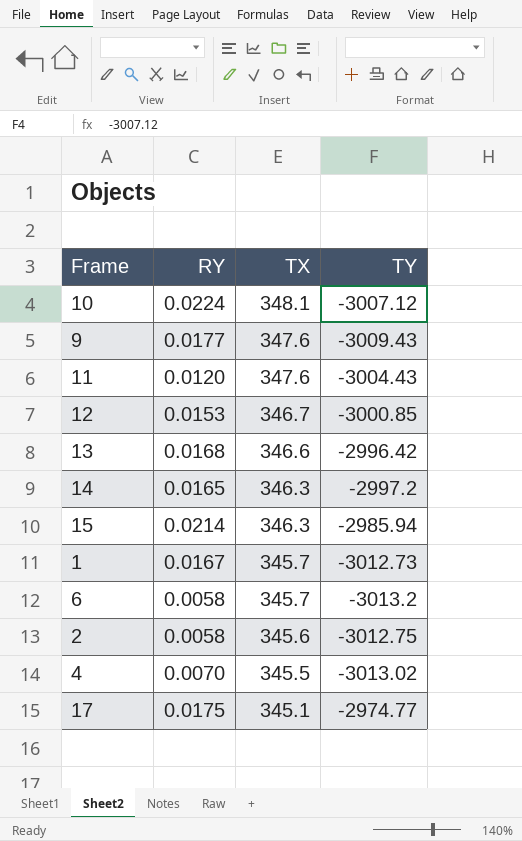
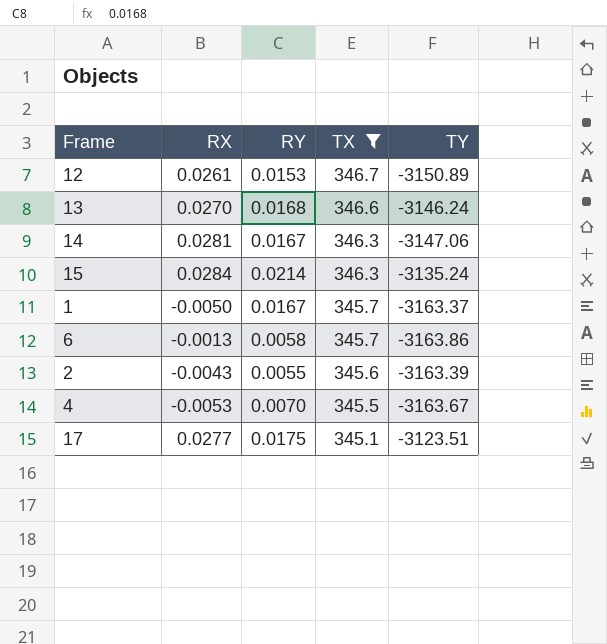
filter: none -> TX <= 346.7
column RX | position: none -> 2
12 | TY: -3000.85 -> -3150.89
13 | TY: -2996.42 -> -3146.24
14 | RY: 0.0165 -> 0.0167
14 | TY: -2997.2 -> -3147.06
15 | TY: -2985.94 -> -3135.24
1 | TY: -3012.73 -> -3163.37
6 | TY: -3013.2 -> -3163.86
2 | RY: 0.0058 -> 0.0055
2 | TY: -3012.75 -> -3163.39
4 | TY: -3013.02 -> -3163.67
17 | TY: -2974.77 -> -3123.51

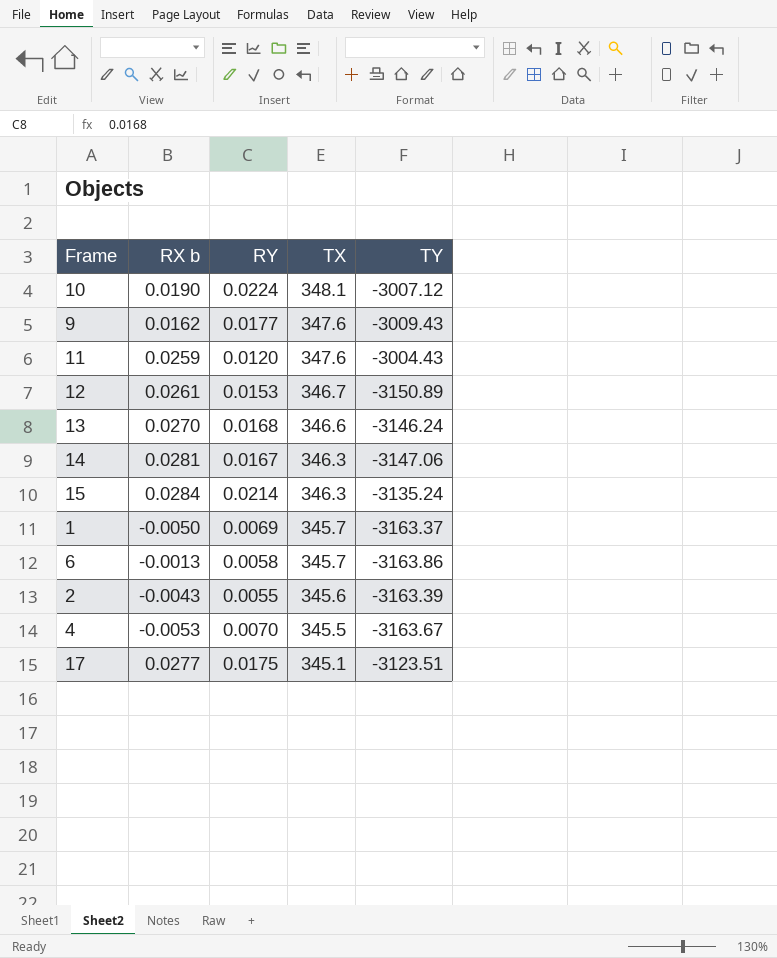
filter: TX <= 346.7 -> none
column name: RX -> RX b
1 | RY: 0.0167 -> 0.0069

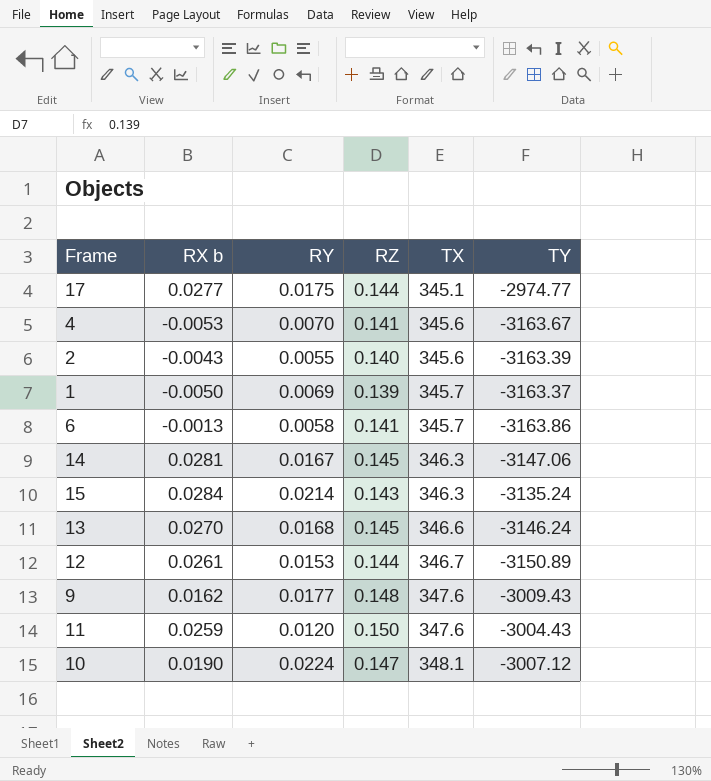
row order: TX descending -> TX ascending
column RZ | position: none -> 4
17 | TY: -3123.51 -> -2974.77
4 | TX: 345.5 -> 345.6

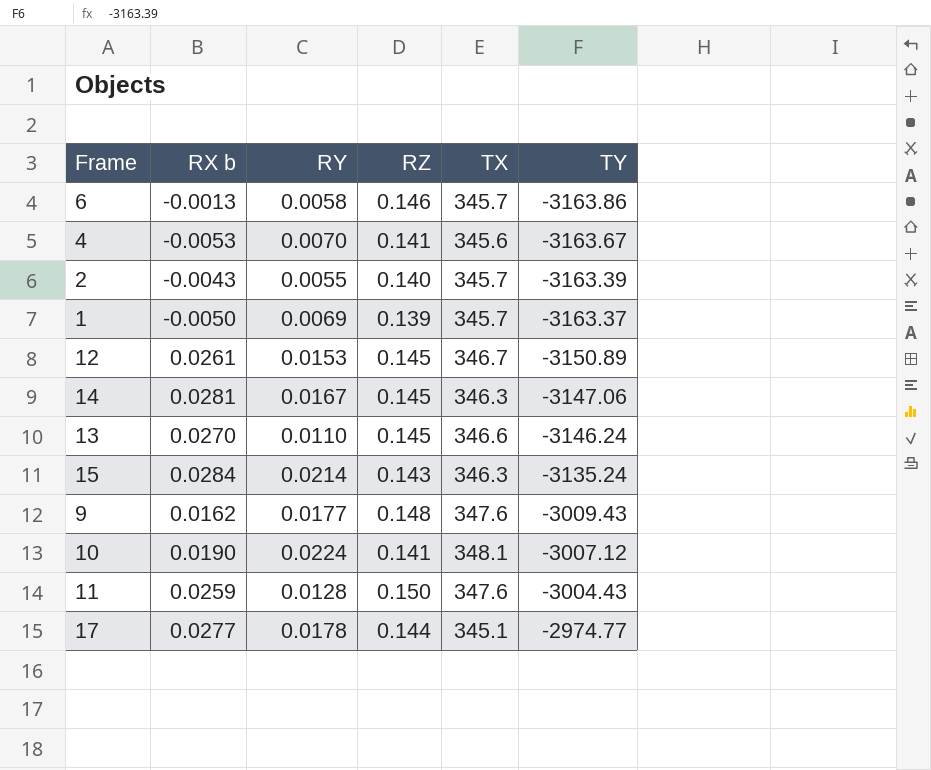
row order: TX ascending -> TY ascending
6 | RZ: 0.141 -> 0.146
2 | TX: 345.6 -> 345.7
12 | RZ: 0.144 -> 0.145
13 | RY: 0.0168 -> 0.0110
10 | RZ: 0.147 -> 0.141
11 | RY: 0.0120 -> 0.0128
17 | RY: 0.0175 -> 0.0178

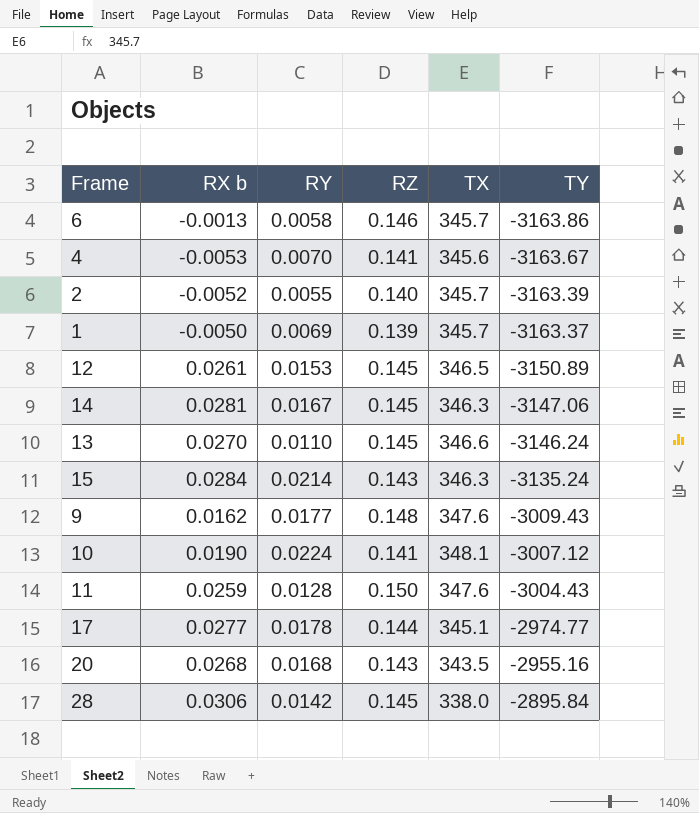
2 | RX b: -0.0043 -> -0.0052
12 | TX: 346.7 -> 346.5
row 20: none -> 0.0268 | 0.0168 | 0.143 | 343.5 | -2955.16
row 28: none -> 0.0306 | 0.0142 | 0.145 | 338.0 | -2895.84

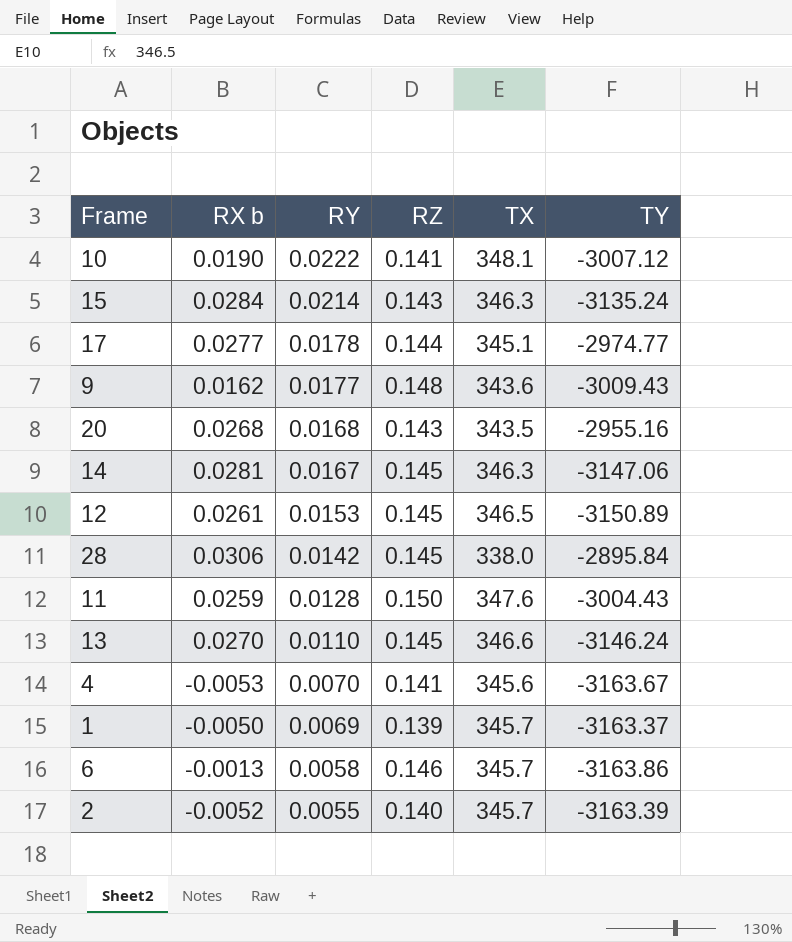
row order: TY ascending -> RY descending
10 | RY: 0.0224 -> 0.0222
9 | TX: 347.6 -> 343.6

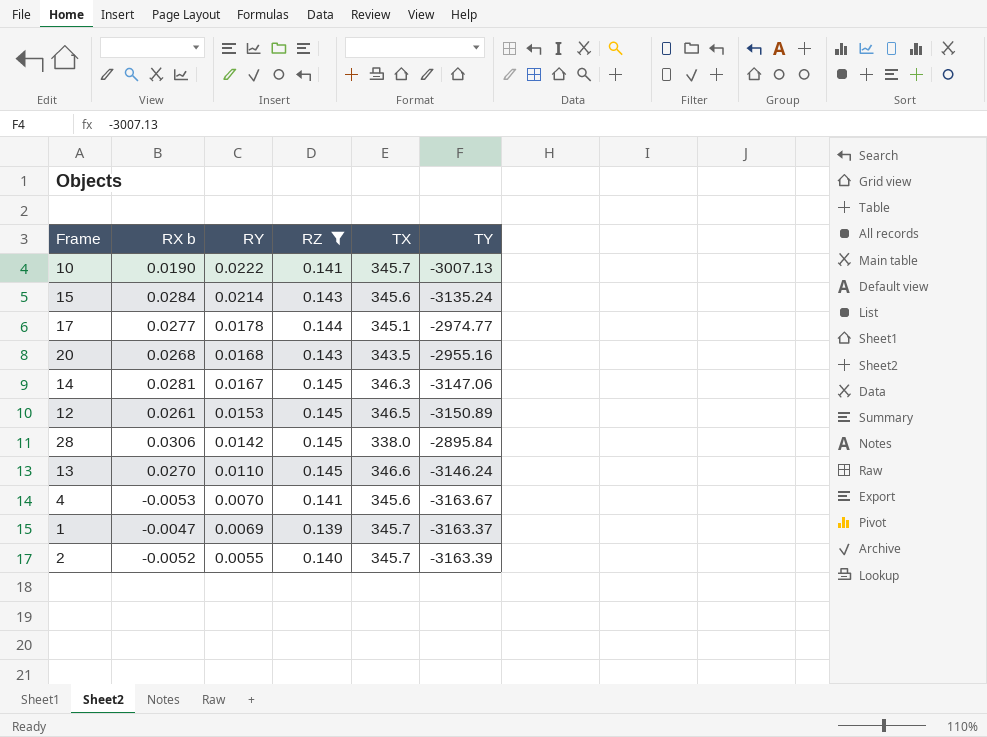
filter: none -> RZ <= 0.145
10 | TX: 348.1 -> 345.7
10 | TY: -3007.12 -> -3007.13
15 | TX: 346.3 -> 345.6
1 | RX b: -0.0050 -> -0.0047

